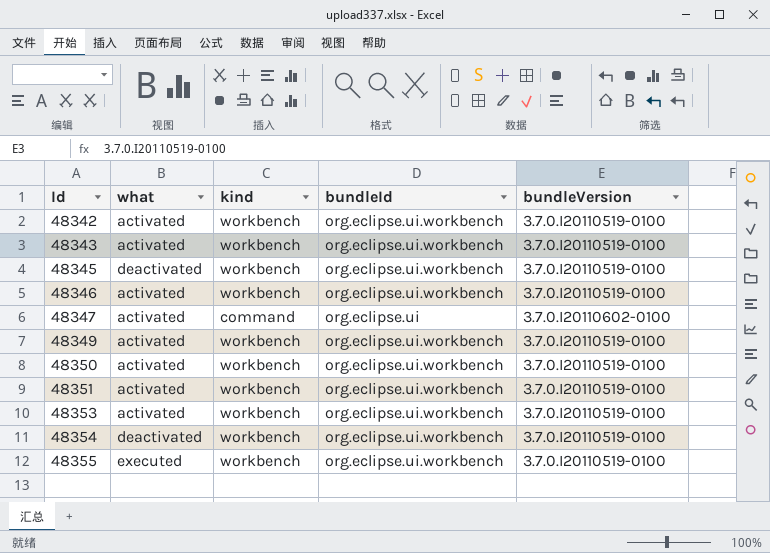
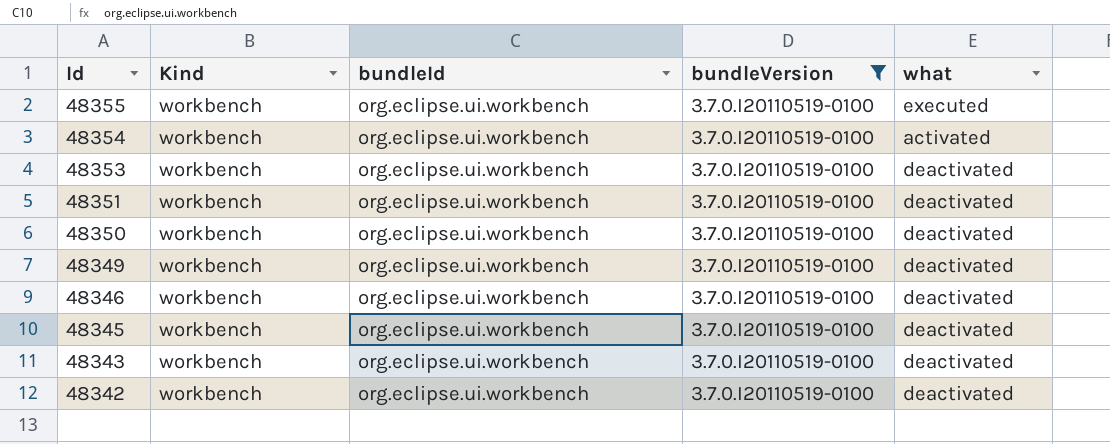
filter: none -> bundleVersion = 3.7.0.I20110519-0100
row order: Id ascending -> Id descending
column name: kind -> Kind
column what | position: 2 -> 5
48354 | what: deactivated -> activated
48353 | what: activated -> deactivated
48351 | what: activated -> deactivated
48350 | what: activated -> deactivated
48349 | what: activated -> deactivated
48346 | what: activated -> deactivated
48343 | what: activated -> deactivated
48342 | what: activated -> deactivated

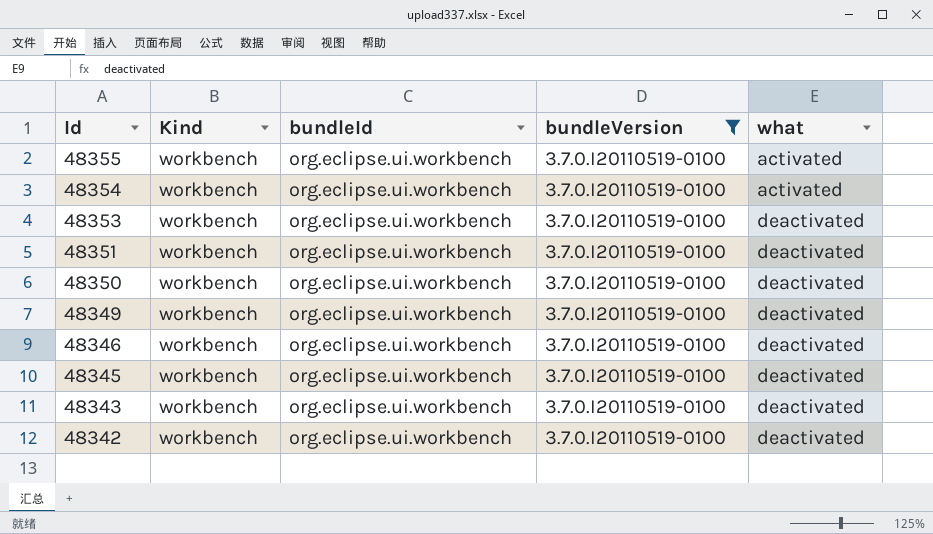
48355 | what: executed -> activated

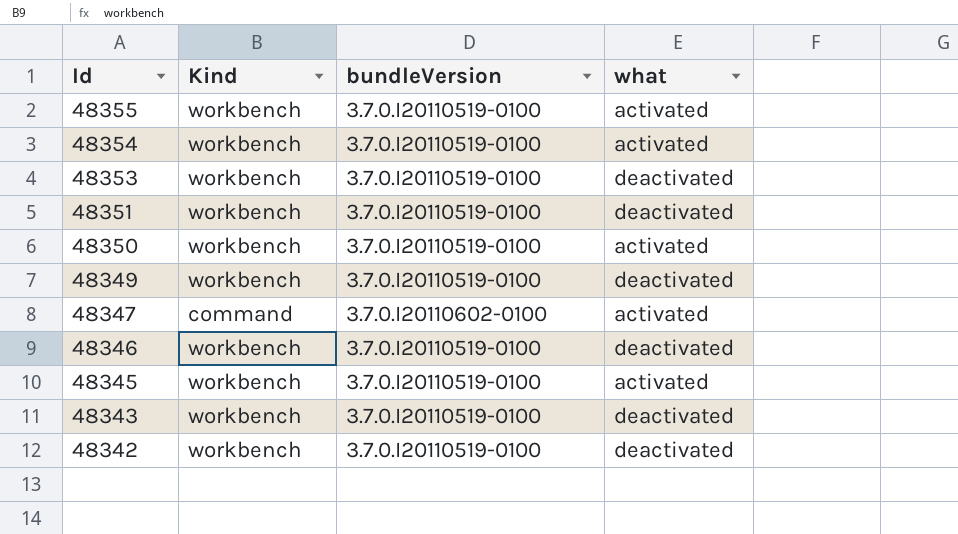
filter: bundleVersion = 3.7.0.I20110519-0100 -> none
column bundleId | position: 3 -> none
48350 | what: deactivated -> activated
48345 | what: deactivated -> activated

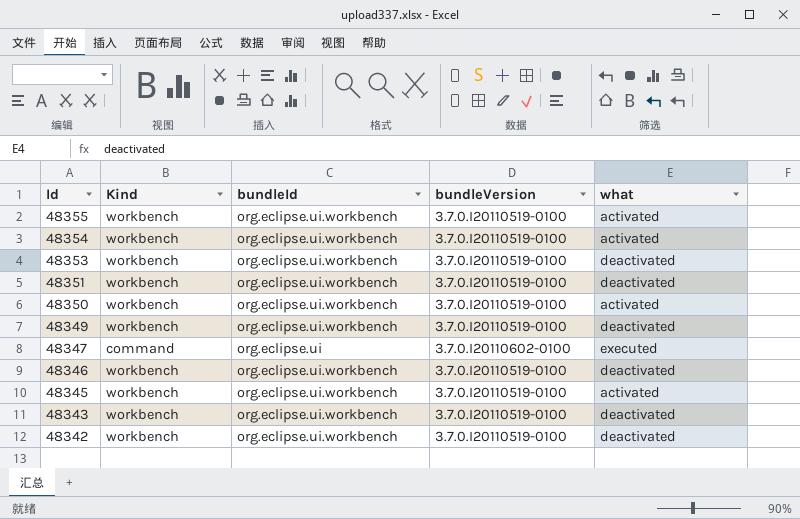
column bundleId | position: none -> 3
48347 | what: activated -> executed

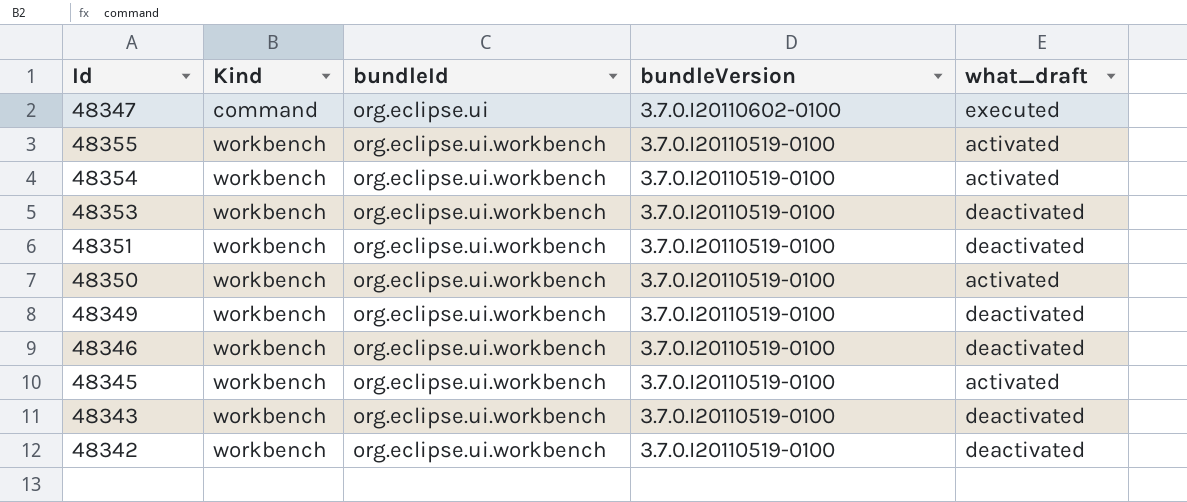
row order: Id descending -> Kind ascending
column name: what -> what_draft

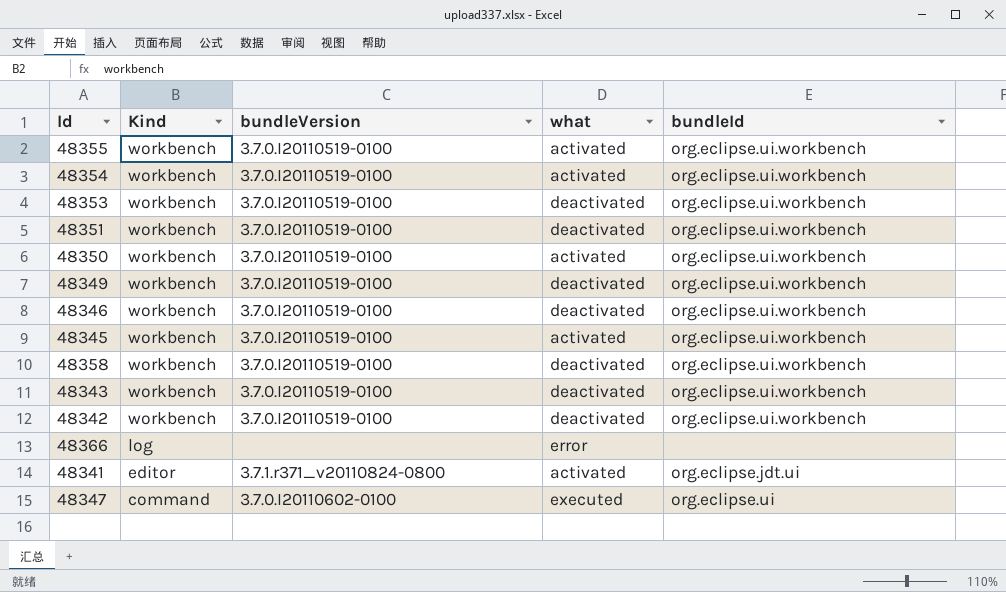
row order: Kind ascending -> Kind descending
column name: what_draft -> what
column bundleId | position: 3 -> 5
row 48358: none -> workbench | 3.7.0.I20110519-0100 | deactivated | org.eclipse.ui.workbench
row 48366: none -> log | none | error | none
row 48341: none -> editor | 3.7.1.r371_v20110824-0800 | activated | org.eclipse.jdt.ui

